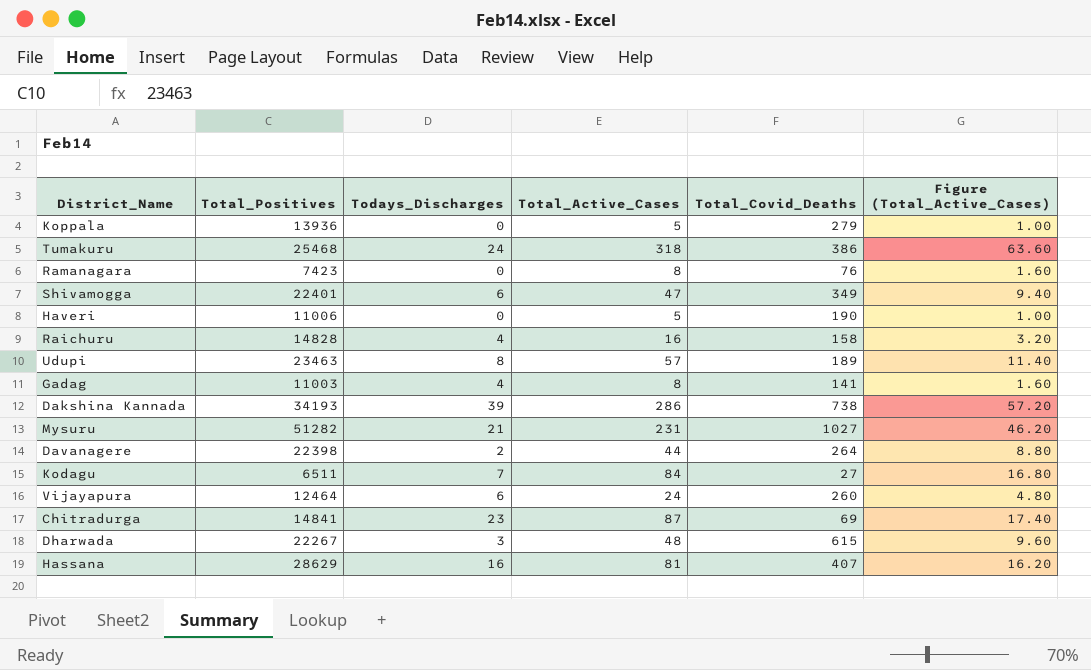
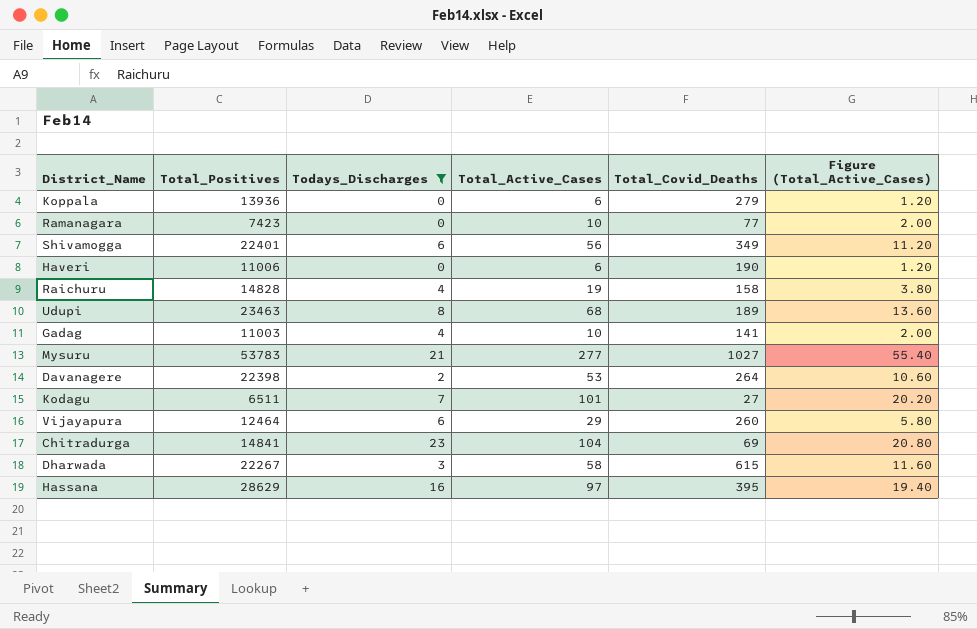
filter: none -> Todays_Discharges <= 23
Koppala | Total_Active_Cases: 5 -> 6
Koppala | Figure (Total_Active_Cases): 1.00 -> 1.20
Ramanagara | Total_Active_Cases: 8 -> 10
Ramanagara | Total_Covid_Deaths: 76 -> 77
Ramanagara | Figure (Total_Active_Cases): 1.60 -> 2.00
Shivamogga | Total_Active_Cases: 47 -> 56
Shivamogga | Figure (Total_Active_Cases): 9.40 -> 11.20
Haveri | Total_Active_Cases: 5 -> 6
Haveri | Figure (Total_Active_Cases): 1.00 -> 1.20
Raichuru | Total_Active_Cases: 16 -> 19
Raichuru | Figure (Total_Active_Cases): 3.20 -> 3.80
Udupi | Total_Active_Cases: 57 -> 68
Udupi | Figure (Total_Active_Cases): 11.40 -> 13.60
Gadag | Total_Active_Cases: 8 -> 10
Gadag | Figure (Total_Active_Cases): 1.60 -> 2.00
Mysuru | Total_Positives: 51282 -> 53783
Mysuru | Total_Active_Cases: 231 -> 277
Mysuru | Figure (Total_Active_Cases): 46.20 -> 55.40
Davanagere | Total_Active_Cases: 44 -> 53
Davanagere | Figure (Total_Active_Cases): 8.80 -> 10.60
Kodagu | Total_Active_Cases: 84 -> 101
Kodagu | Figure (Total_Active_Cases): 16.80 -> 20.20
Vijayapura | Total_Active_Cases: 24 -> 29
Vijayapura | Figure (Total_Active_Cases): 4.80 -> 5.80
Chitradurga | Total_Active_Cases: 87 -> 104
Chitradurga | Figure (Total_Active_Cases): 17.40 -> 20.80
Dharwada | Total_Active_Cases: 48 -> 58
Dharwada | Figure (Total_Active_Cases): 9.60 -> 11.60
Hassana | Total_Active_Cases: 81 -> 97
Hassana | Total_Covid_Deaths: 407 -> 395
Hassana | Figure (Total_Active_Cases): 16.20 -> 19.40

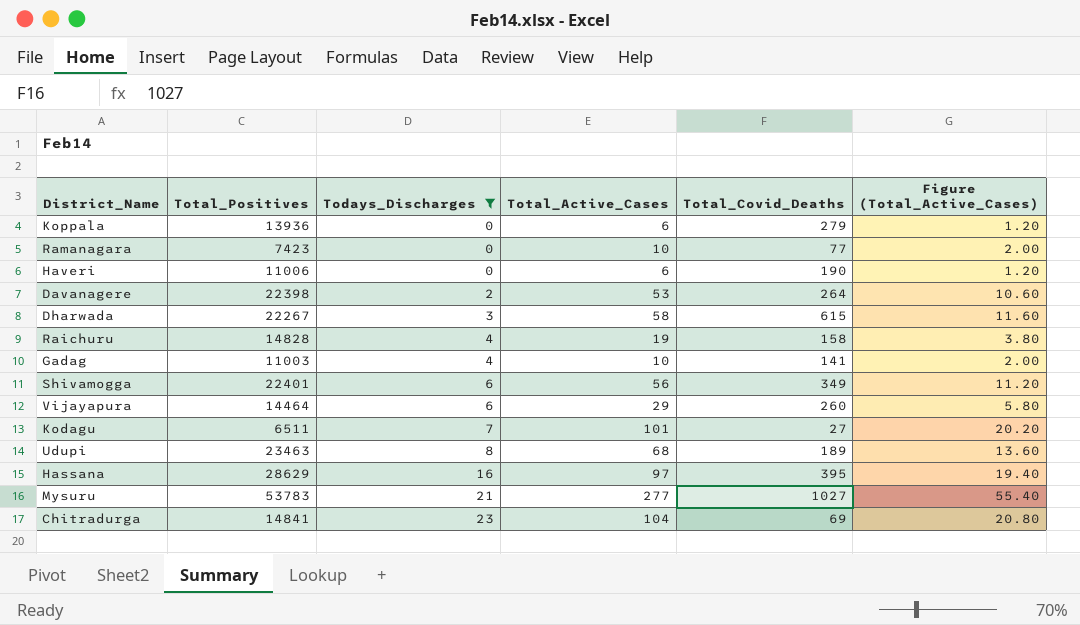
row order: none -> Todays_Discharges ascending
Vijayapura | Total_Positives: 12464 -> 14464

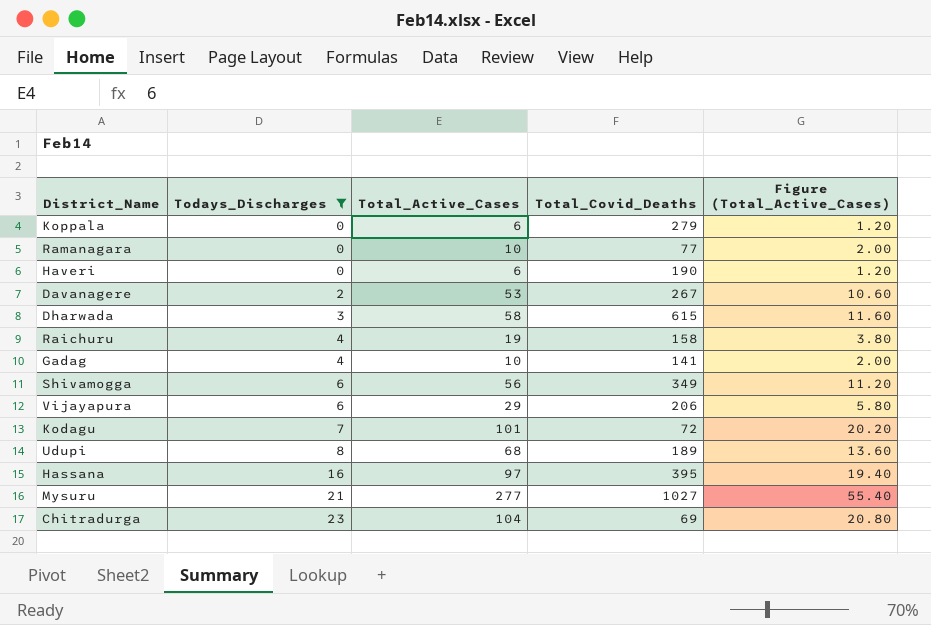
column Total_Positives | position: 2 -> none
Davanagere | Total_Covid_Deaths: 264 -> 267
Vijayapura | Total_Covid_Deaths: 260 -> 206
Kodagu | Total_Covid_Deaths: 27 -> 72

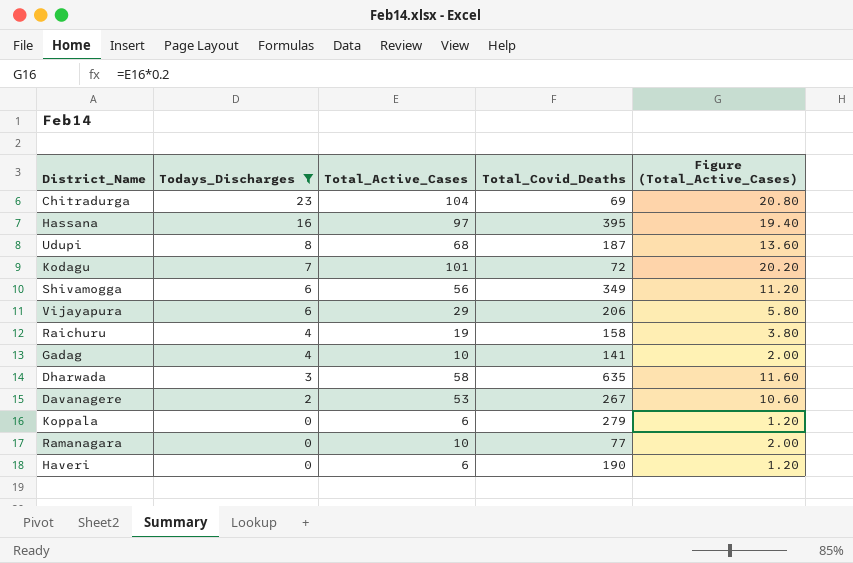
row order: Todays_Discharges ascending -> Todays_Discharges descending
row Mysuru: 21 | 277 | 1027 | 55.40 -> none
Udupi | Total_Covid_Deaths: 189 -> 187
Dharwada | Total_Covid_Deaths: 615 -> 635

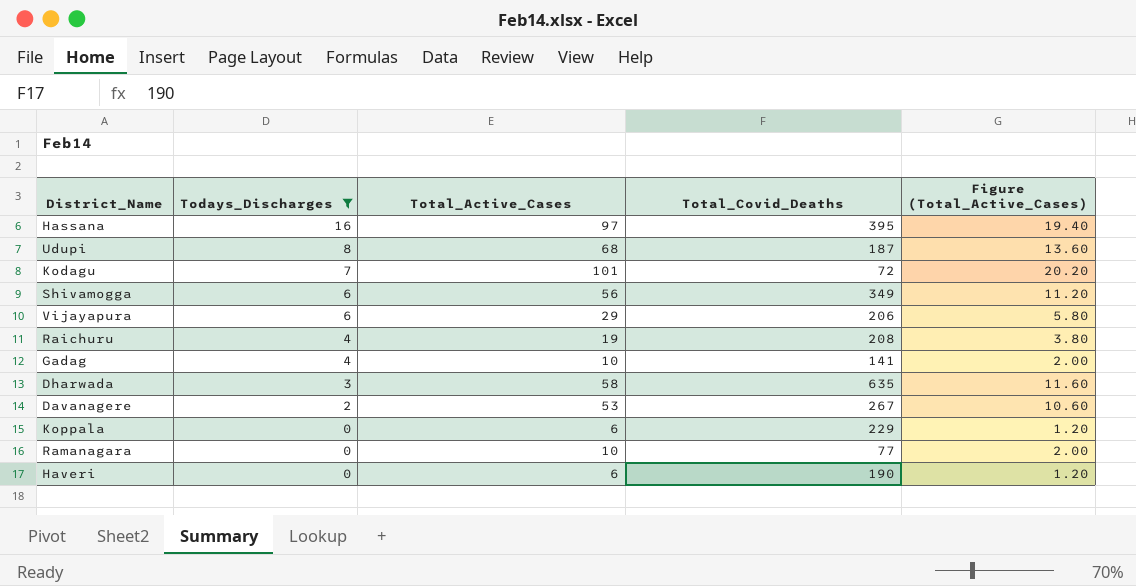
row Chitradurga: 23 | 104 | 69 | 20.80 -> none
Raichuru | Total_Covid_Deaths: 158 -> 208
Koppala | Total_Covid_Deaths: 279 -> 229

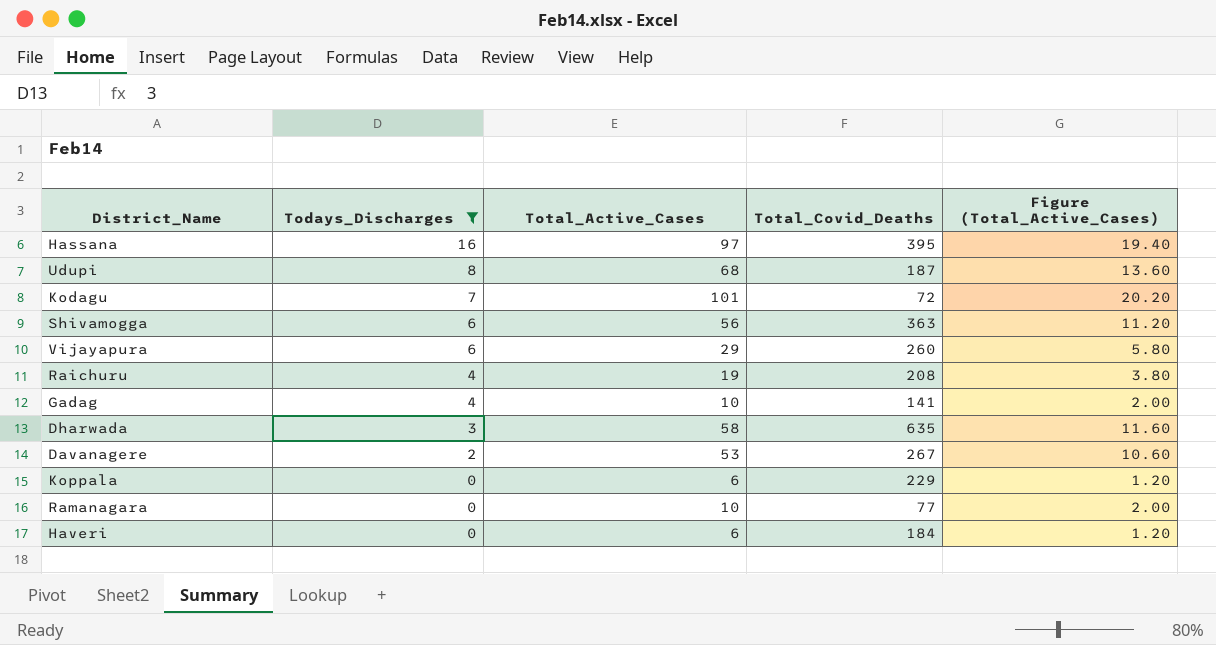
Shivamogga | Total_Covid_Deaths: 349 -> 363
Vijayapura | Total_Covid_Deaths: 206 -> 260
Haveri | Total_Covid_Deaths: 190 -> 184

